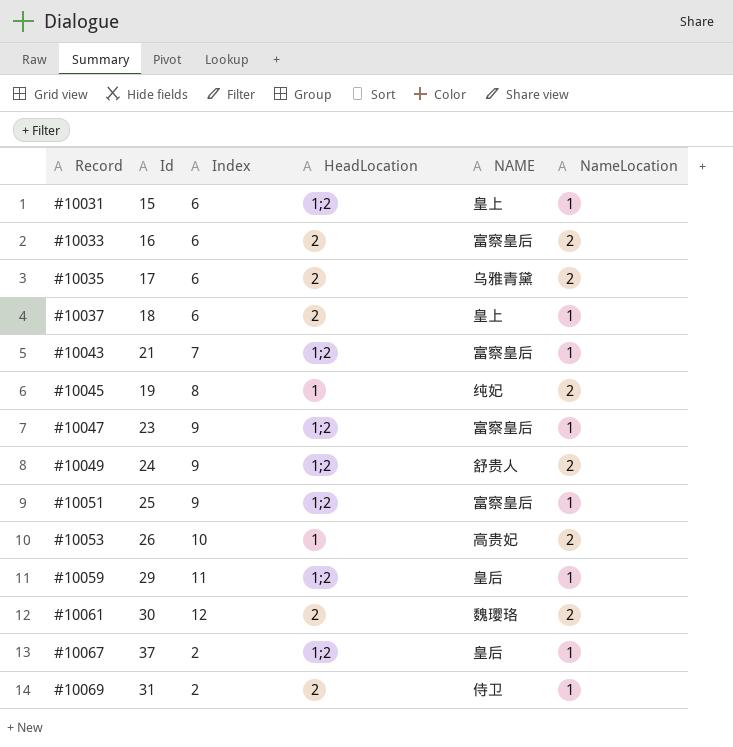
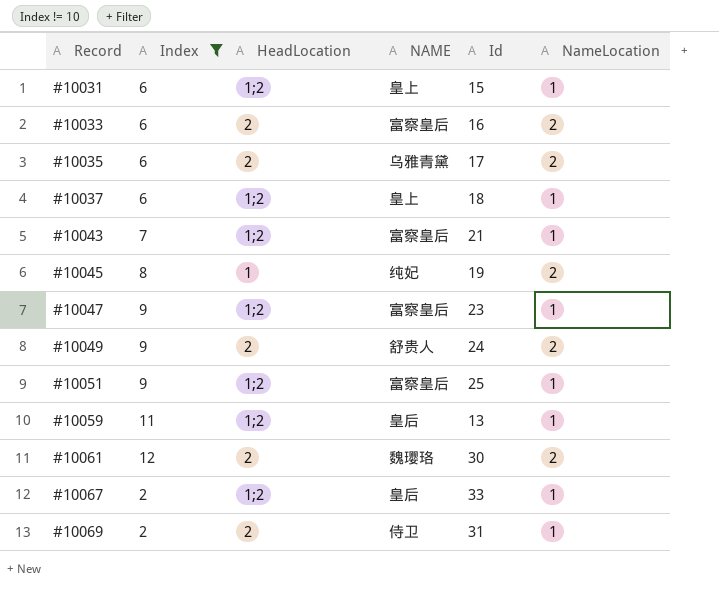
filter: none -> Index != 10
column Id | position: 2 -> 5
#10037 | HeadLocation: 2 -> 1;2
#10049 | HeadLocation: 1;2 -> 2
#10059 | Id: 29 -> 13
#10067 | Id: 37 -> 33

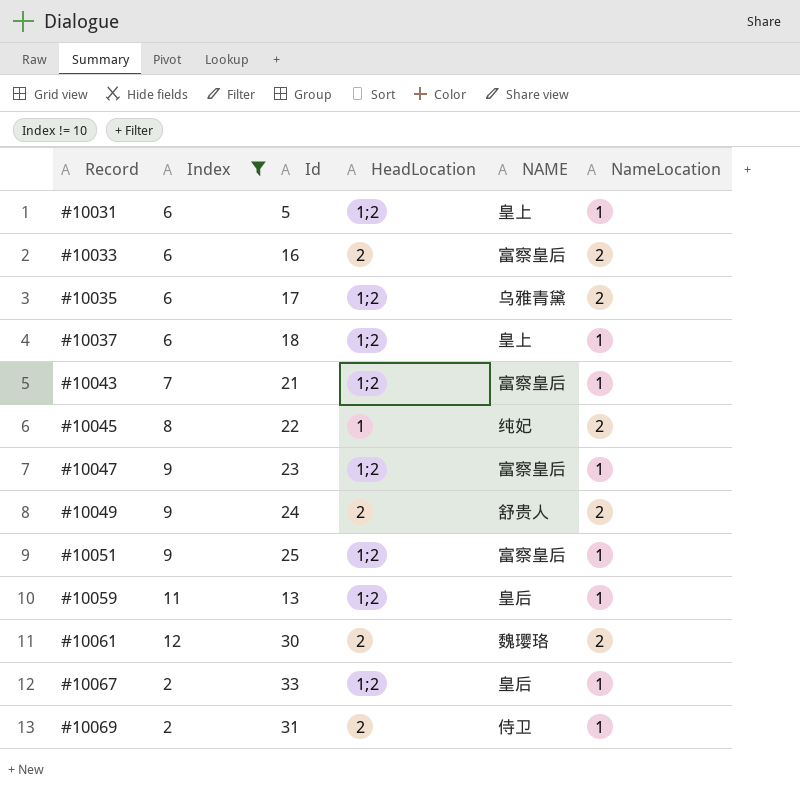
column Id | position: 5 -> 3
#10031 | Id: 15 -> 5
#10035 | HeadLocation: 2 -> 1;2
#10045 | Id: 19 -> 22

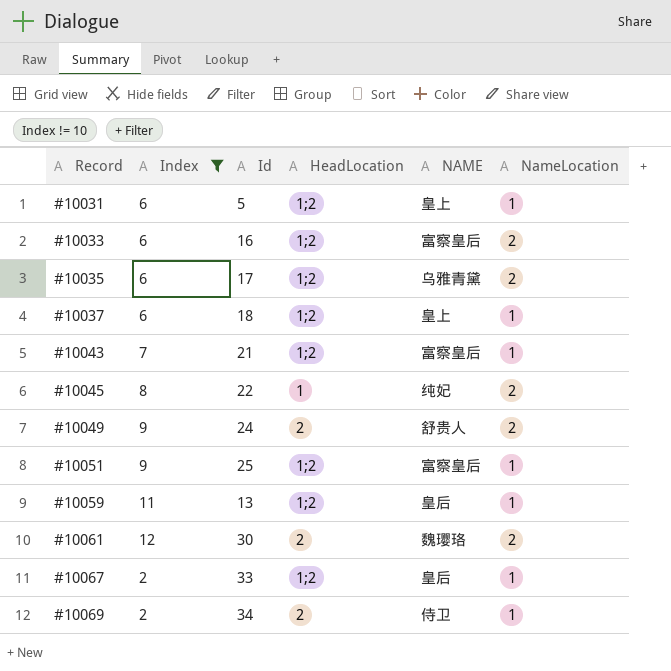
row #10047: 9 | 23 | 1;2 | 富察皇后 | 1 -> none
#10033 | HeadLocation: 2 -> 1;2
#10069 | Id: 31 -> 34

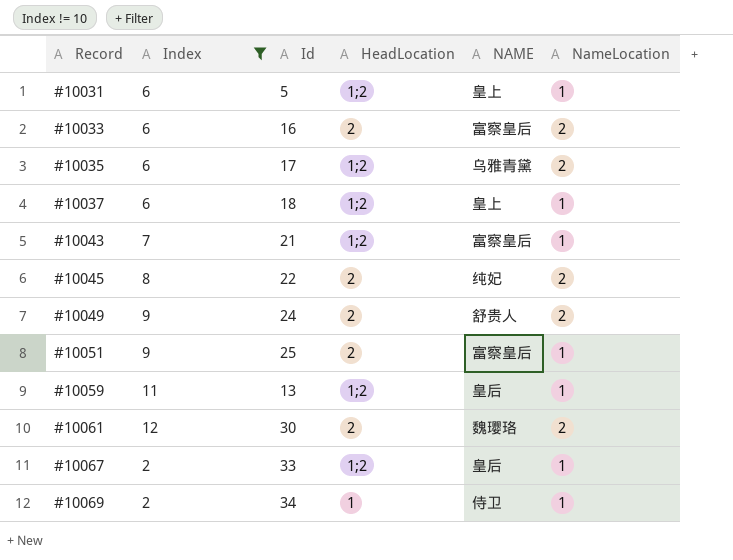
#10033 | HeadLocation: 1;2 -> 2
#10045 | HeadLocation: 1 -> 2
#10051 | HeadLocation: 1;2 -> 2
#10069 | HeadLocation: 2 -> 1

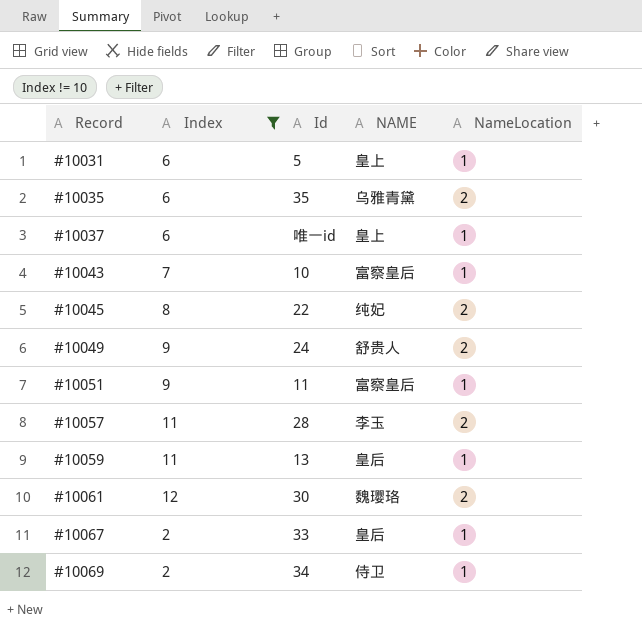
column HeadLocation | position: 4 -> none
row #10033: 6 | 16 | 2 | 富察皇后 | 2 -> none
#10035 | Id: 17 -> 35
#10037 | Id: 18 -> 唯一id
#10043 | Id: 21 -> 10
#10051 | Id: 25 -> 11
row #10057: none -> 11 | 28 | 李玉 | 2

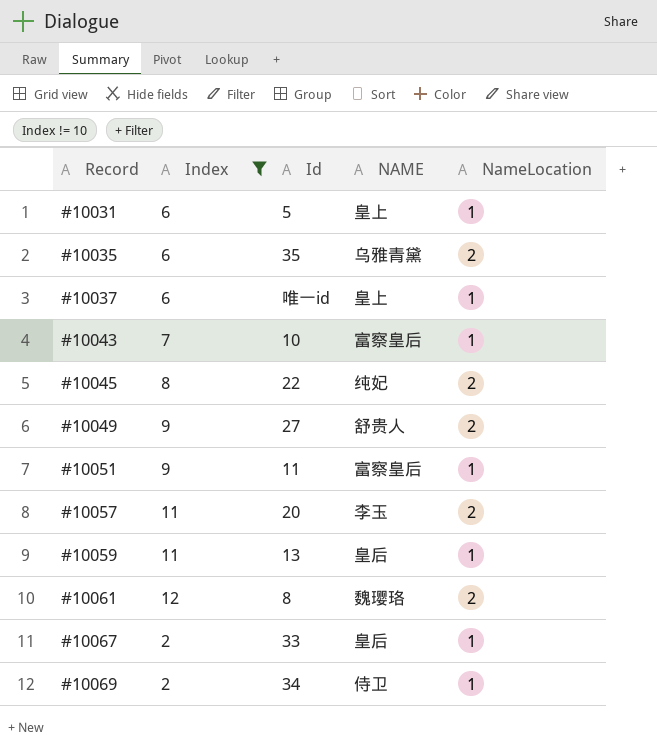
#10049 | Id: 24 -> 27
#10057 | Id: 28 -> 20
#10061 | Id: 30 -> 8

